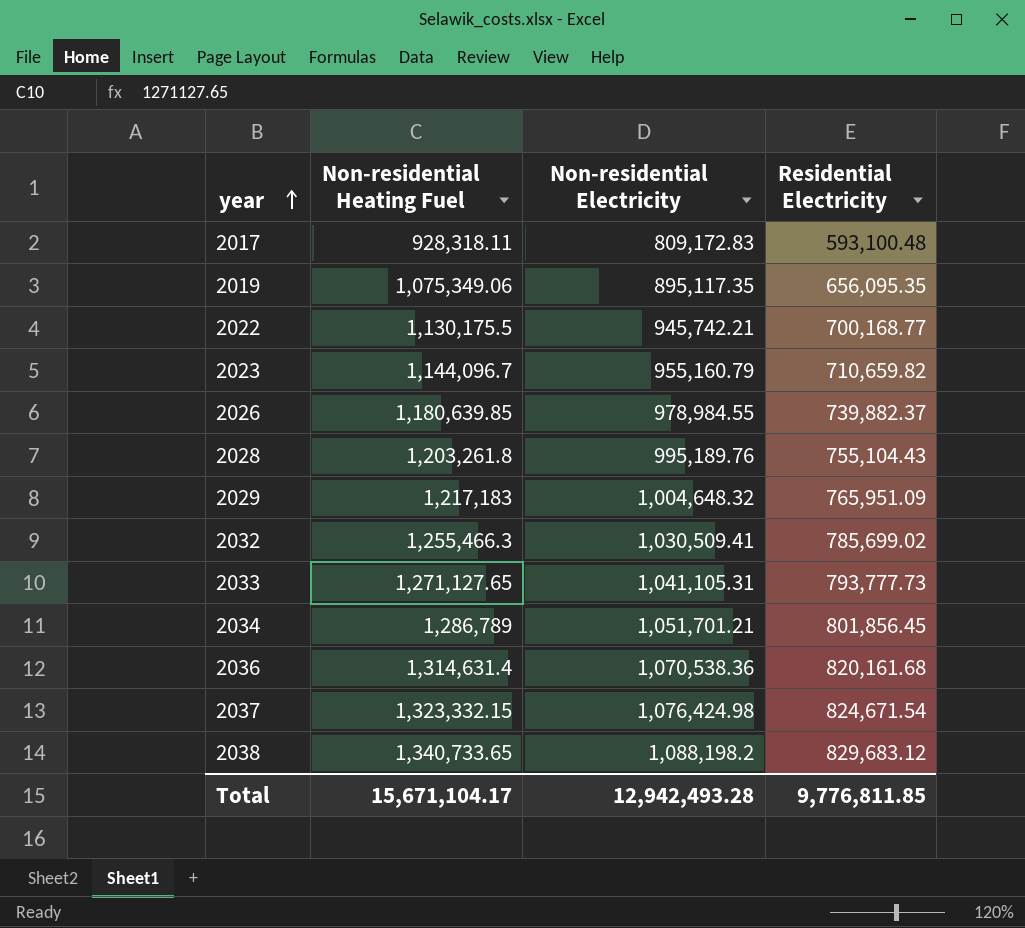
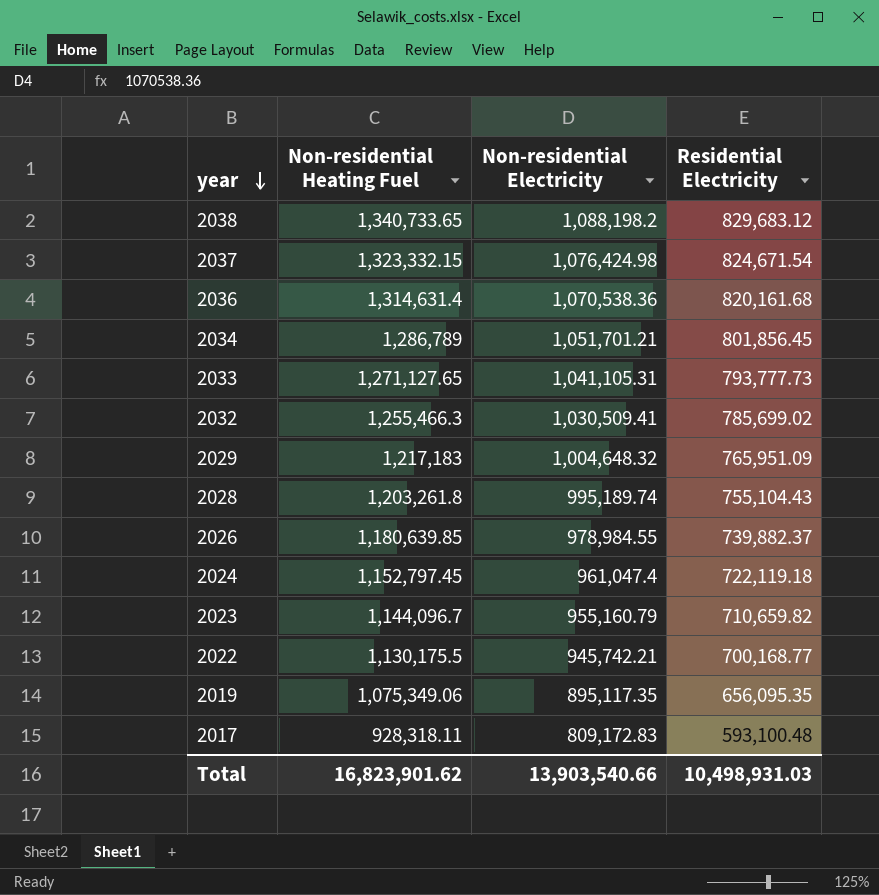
row order: year ascending -> year descending
2028 | Non-residential Electricity: 995,189.76 -> 995,189.74
row 2024: none -> 1,152,797.45 | 961,047.4 | 722,119.18
Total | Non-residential Heating Fuel: 15,671,104.17 -> 16,823,901.62
Total | Non-residential Electricity: 12,942,493.28 -> 13,903,540.66
Total | Residential Electricity: 9,776,811.85 -> 10,498,931.03

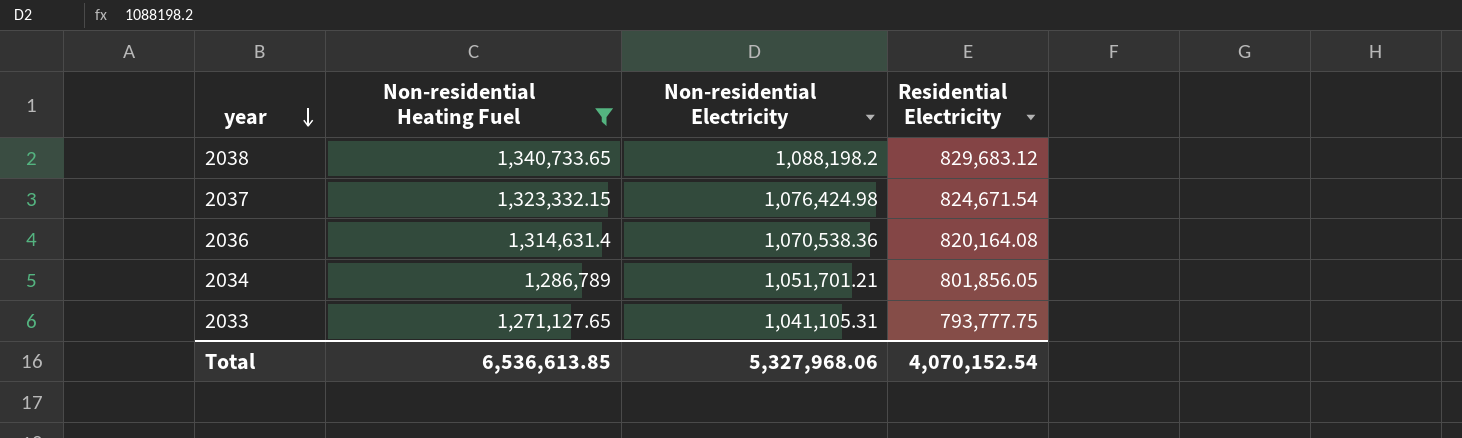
filter: none -> Non-residential Heating Fuel >= 1,271,127.65
2036 | Residential Electricity: 820,161.68 -> 820,164.08
2034 | Residential Electricity: 801,856.45 -> 801,856.05
2033 | Residential Electricity: 793,777.73 -> 793,777.75
Total | Non-residential Heating Fuel: 16,823,901.62 -> 6,536,613.85
Total | Non-residential Electricity: 13,903,540.66 -> 5,327,968.06
Total | Residential Electricity: 10,498,931.03 -> 4,070,152.54

